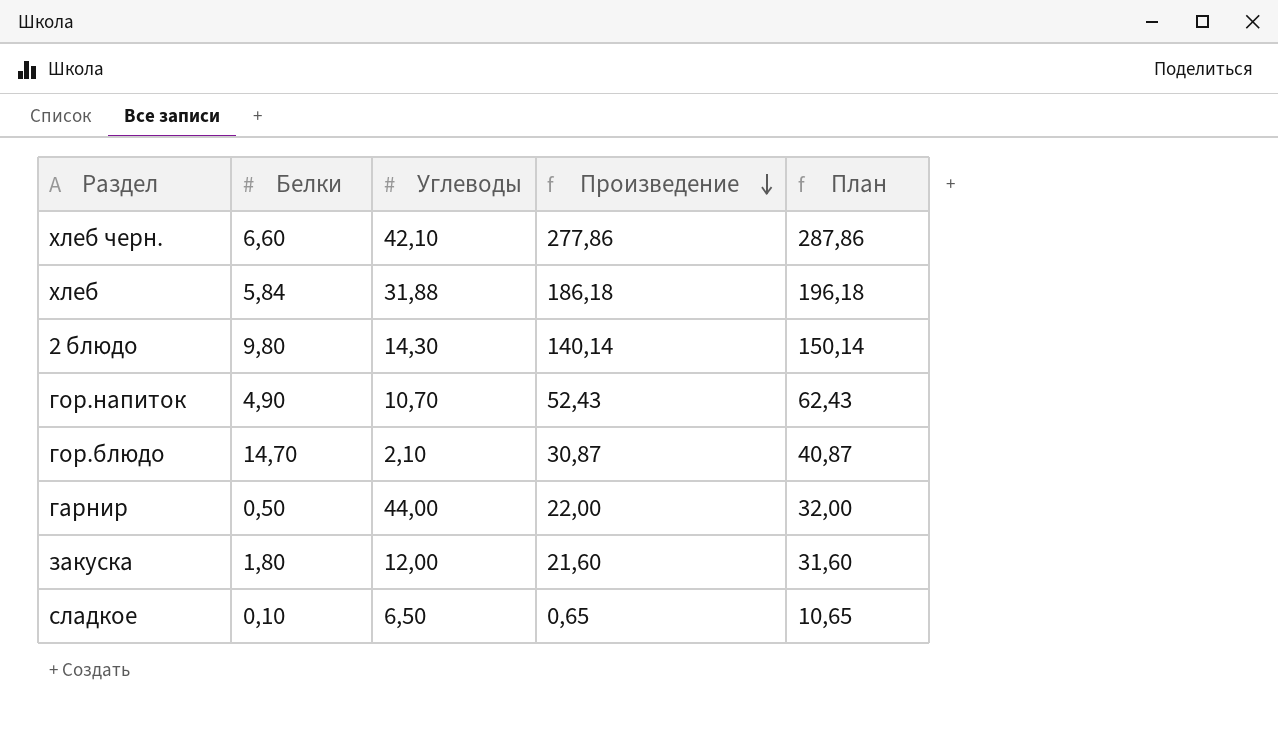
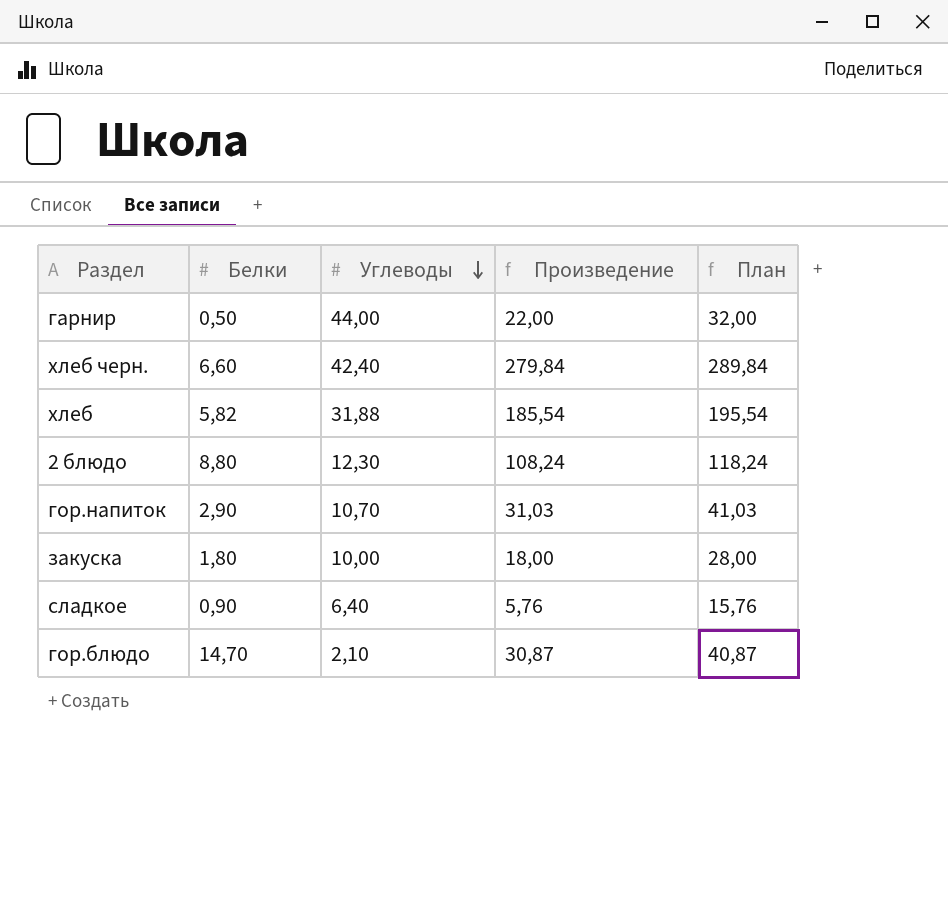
row order: Произведение descending -> Углеводы descending
хлеб черн. | Углеводы: 42,10 -> 42,40
хлеб черн. | Произведение: 277,86 -> 279,84
хлеб черн. | План: 287,86 -> 289,84
хлеб | Белки: 5,84 -> 5,82
хлеб | Произведение: 186,18 -> 185,54
хлеб | План: 196,18 -> 195,54
2 блюдо | Белки: 9,80 -> 8,80
2 блюдо | Углеводы: 14,30 -> 12,30
2 блюдо | Произведение: 140,14 -> 108,24
2 блюдо | План: 150,14 -> 118,24
гор.напиток | Белки: 4,90 -> 2,90
гор.напиток | Произведение: 52,43 -> 31,03
гор.напиток | План: 62,43 -> 41,03
закуска | Углеводы: 12,00 -> 10,00
закуска | Произведение: 21,60 -> 18,00
закуска | План: 31,60 -> 28,00
сладкое | Белки: 0,10 -> 0,90
сладкое | Углеводы: 6,50 -> 6,40
сладкое | Произведение: 0,65 -> 5,76
сладкое | План: 10,65 -> 15,76

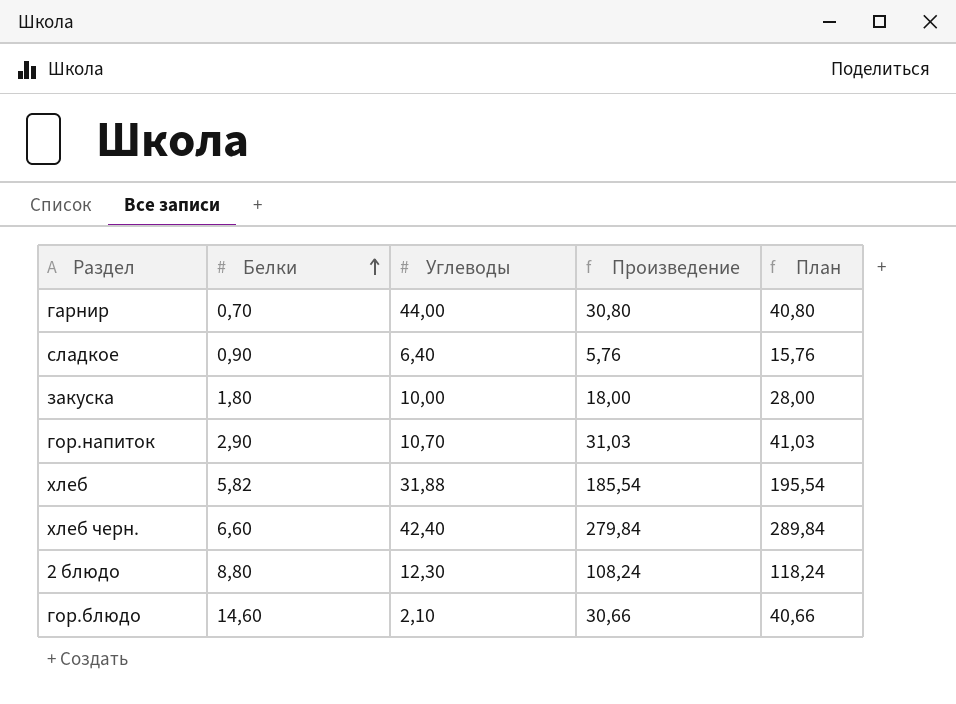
row order: Углеводы descending -> Белки ascending
гарнир | Белки: 0,50 -> 0,70
гарнир | Произведение: 22,00 -> 30,80
гарнир | План: 32,00 -> 40,80
гор.блюдо | Белки: 14,70 -> 14,60
гор.блюдо | Произведение: 30,87 -> 30,66
гор.блюдо | План: 40,87 -> 40,66

